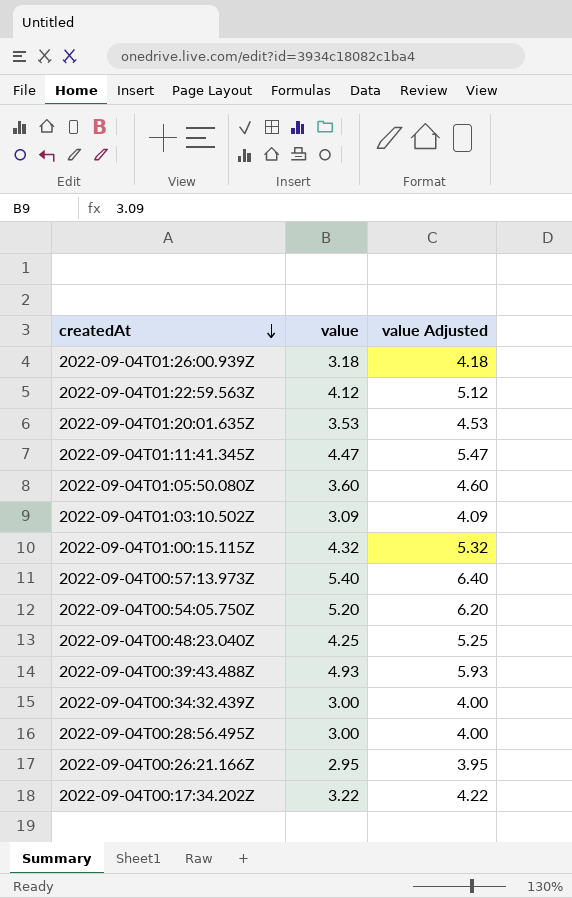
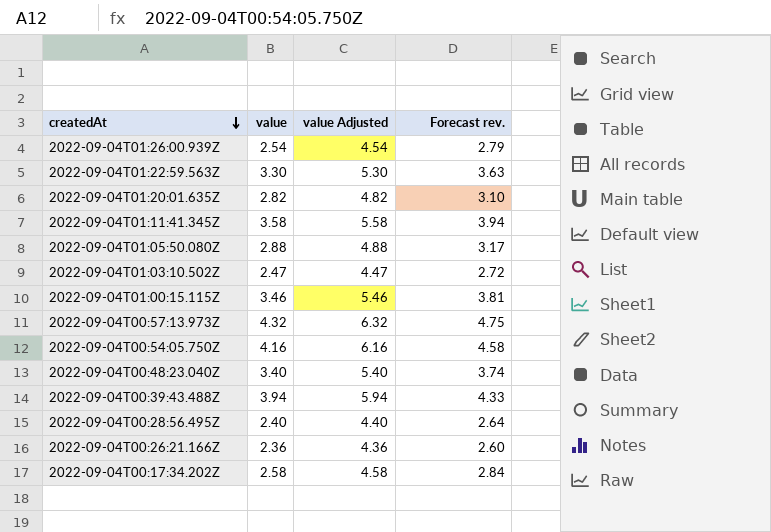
column value Adjusted | formula: [value] + 1 -> [value] + 2
column Forecast rev. | formula: none -> [value] * 1.1
row 2022-09-04T00:34:32.439Z: 3.00 | 4.00 -> none
2022-09-04T01:26:00.939Z | value: 3.18 -> 2.54
2022-09-04T01:22:59.563Z | value: 4.12 -> 3.30
2022-09-04T01:20:01.635Z | value: 3.53 -> 2.82
2022-09-04T01:11:41.345Z | value: 4.47 -> 3.58
2022-09-04T01:05:50.080Z | value: 3.60 -> 2.88
2022-09-04T01:03:10.502Z | value: 3.09 -> 2.47
2022-09-04T01:00:15.115Z | value: 4.32 -> 3.46
2022-09-04T00:57:13.973Z | value: 5.40 -> 4.32
2022-09-04T00:54:05.750Z | value: 5.20 -> 4.16
2022-09-04T00:48:23.040Z | value: 4.25 -> 3.40
2022-09-04T00:39:43.488Z | value: 4.93 -> 3.94
2022-09-04T00:28:56.495Z | value: 3.00 -> 2.40
2022-09-04T00:26:21.166Z | value: 2.95 -> 2.36
2022-09-04T00:17:34.202Z | value: 3.22 -> 2.58

